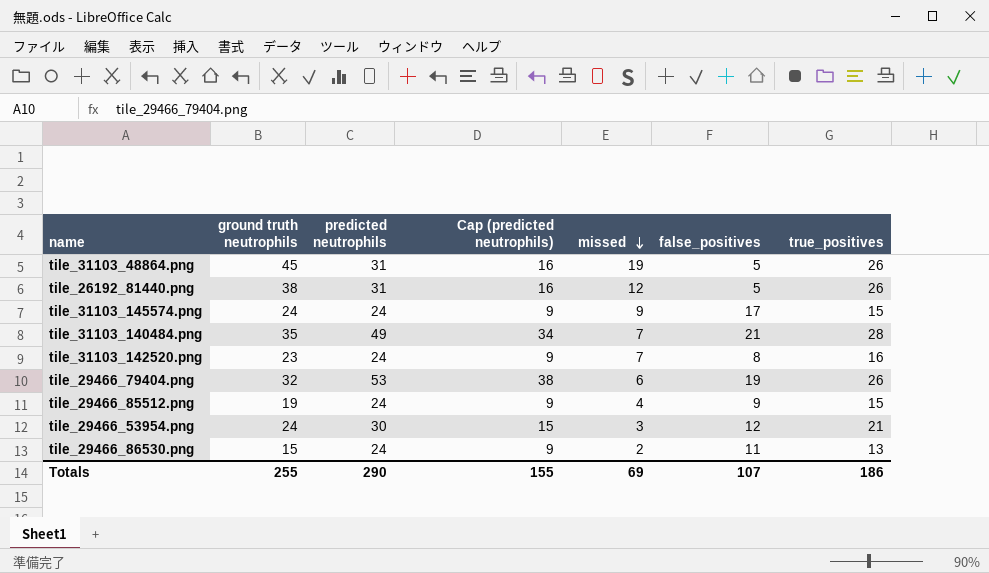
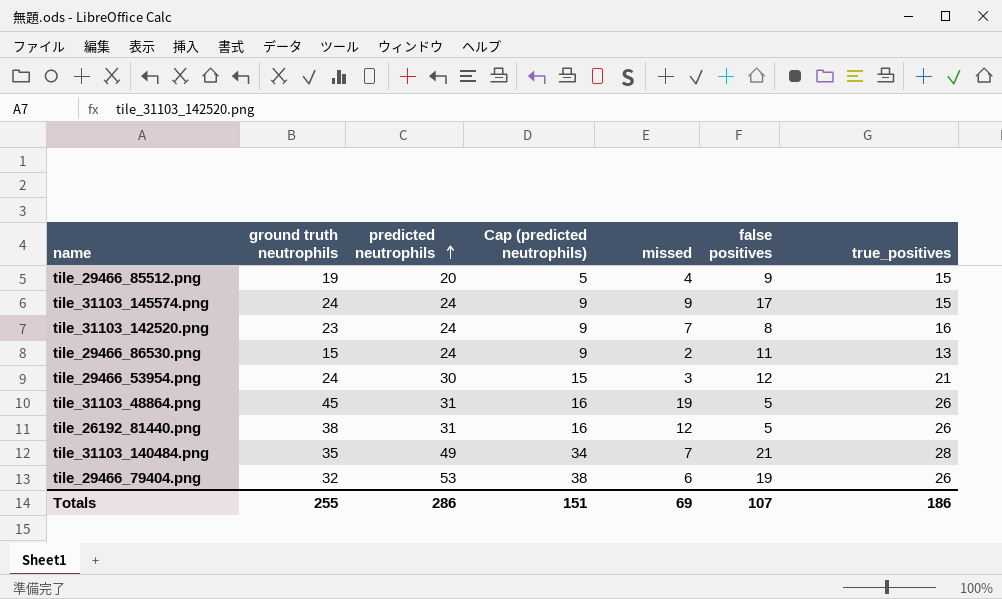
row order: missed descending -> predicted neutrophils ascending
column name: false_positives -> false positives
tile_29466_85512.png | predicted neutrophils: 24 -> 20
tile_29466_85512.png | Cap (predicted neutrophils): 9 -> 5
Totals | predicted neutrophils: 290 -> 286
Totals | Cap (predicted neutrophils): 155 -> 151

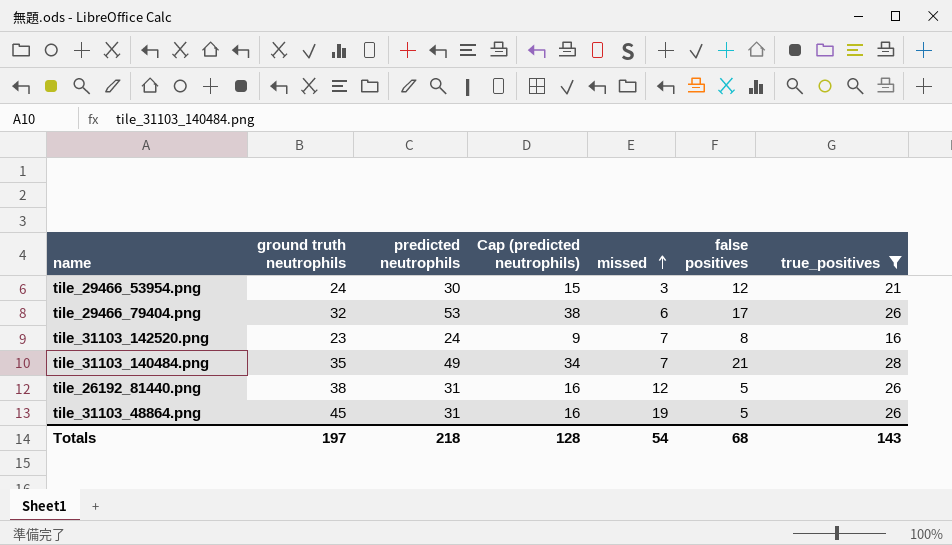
filter: none -> true_positives >= 16
row order: predicted neutrophils ascending -> missed ascending
tile_29466_79404.png | false positives: 19 -> 17
Totals | ground truth neutrophils: 255 -> 197
Totals | predicted neutrophils: 286 -> 218
Totals | Cap (predicted neutrophils): 151 -> 128
Totals | missed: 69 -> 54
Totals | false positives: 107 -> 68
Totals | true_positives: 186 -> 143

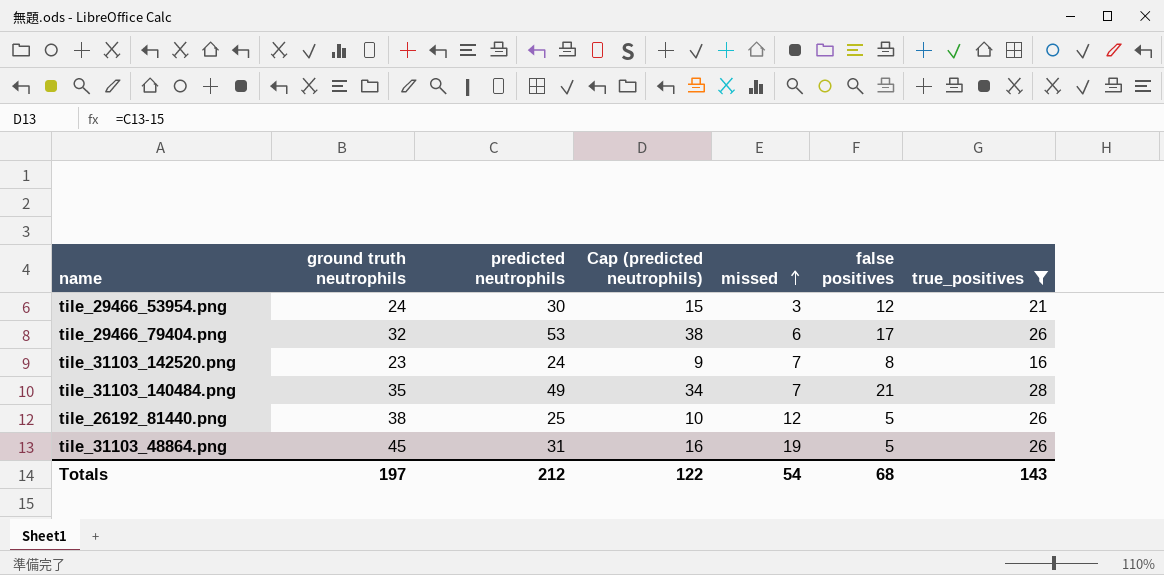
tile_26192_81440.png | predicted neutrophils: 31 -> 25
tile_26192_81440.png | Cap (predicted neutrophils): 16 -> 10
Totals | predicted neutrophils: 218 -> 212
Totals | Cap (predicted neutrophils): 128 -> 122

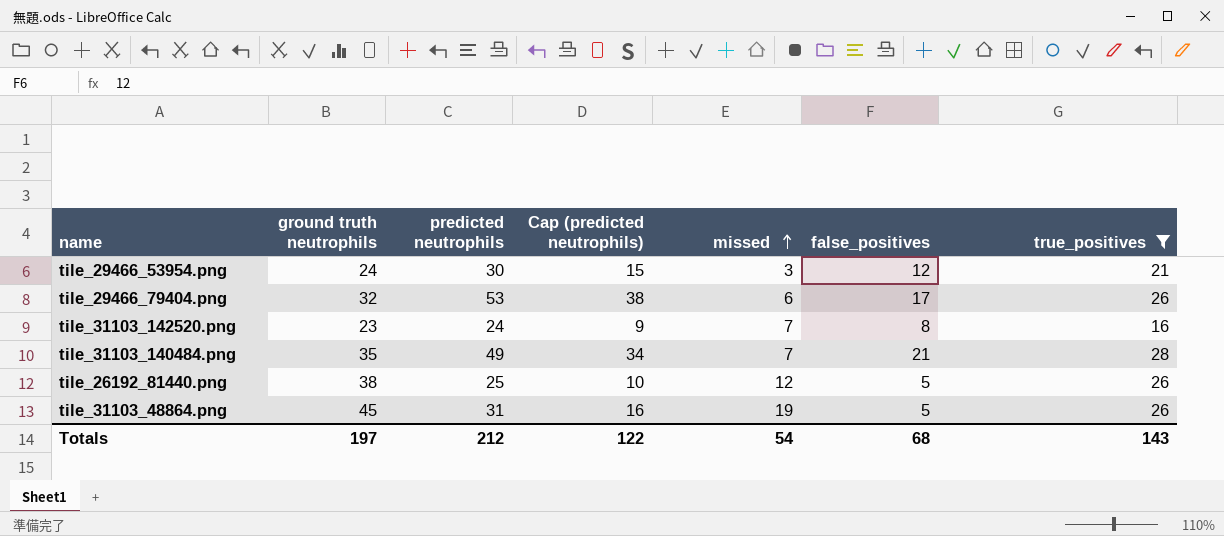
column name: false positives -> false_positives

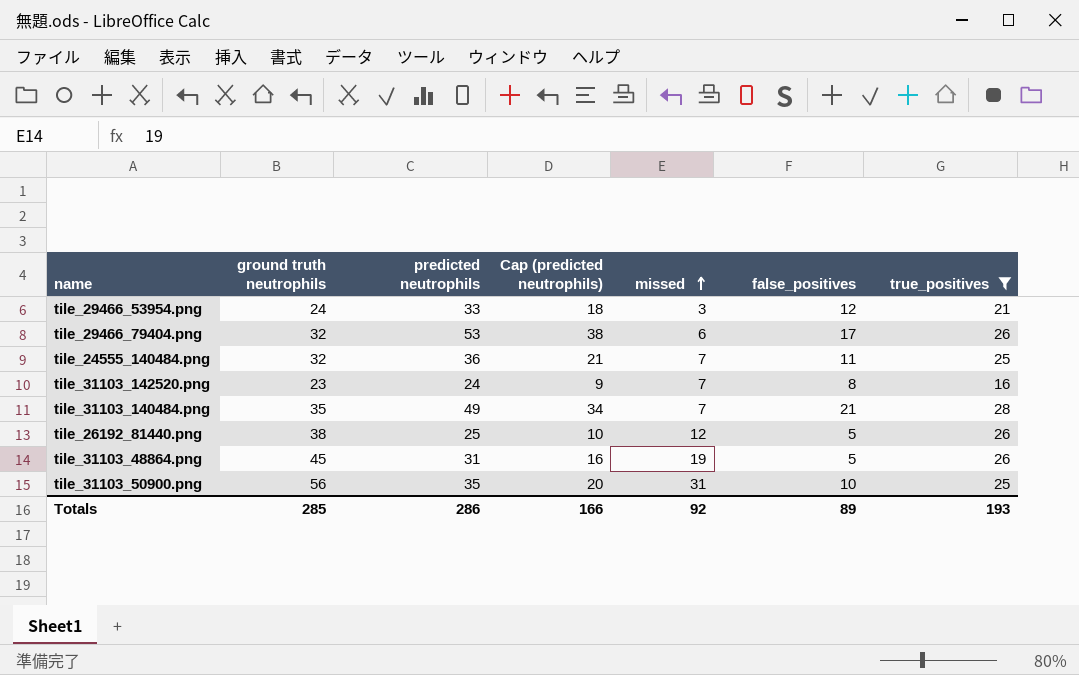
tile_29466_53954.png | predicted neutrophils: 30 -> 33
tile_29466_53954.png | Cap (predicted neutrophils): 15 -> 18
row tile_24555_140484.png: none -> 32 | 36 | 21 | 7 | 11 | 25
row tile_31103_50900.png: none -> 56 | 35 | 20 | 31 | 10 | 25
Totals | ground truth neutrophils: 197 -> 285
Totals | predicted neutrophils: 212 -> 286
Totals | Cap (predicted neutrophils): 122 -> 166
Totals | missed: 54 -> 92
Totals | false_positives: 68 -> 89
Totals | true_positives: 143 -> 193

